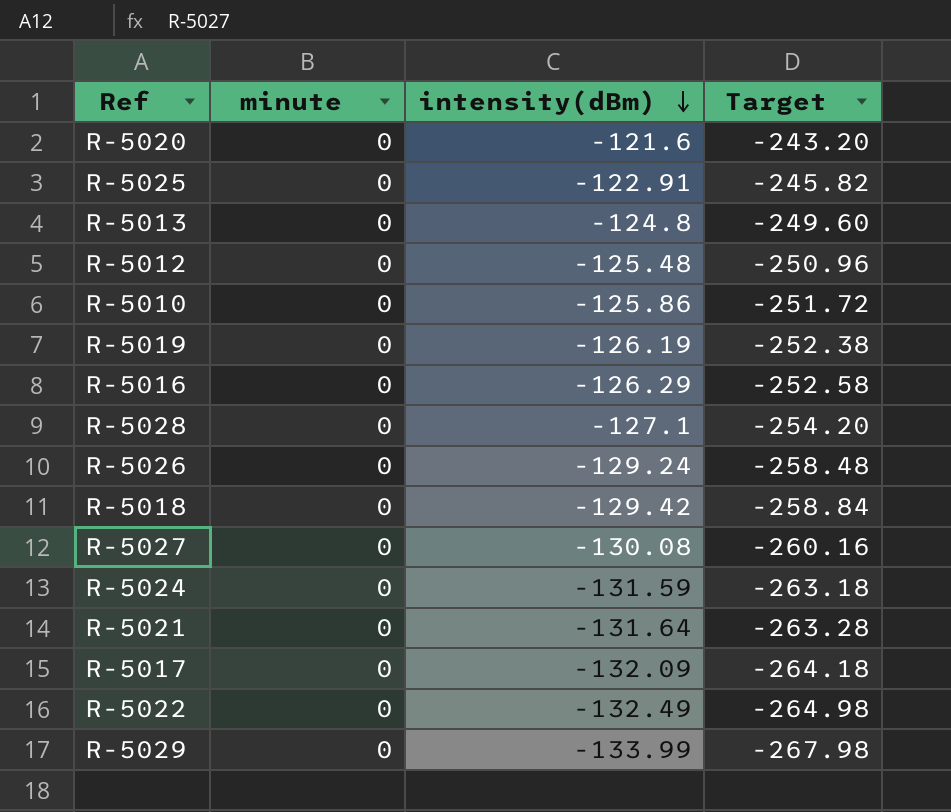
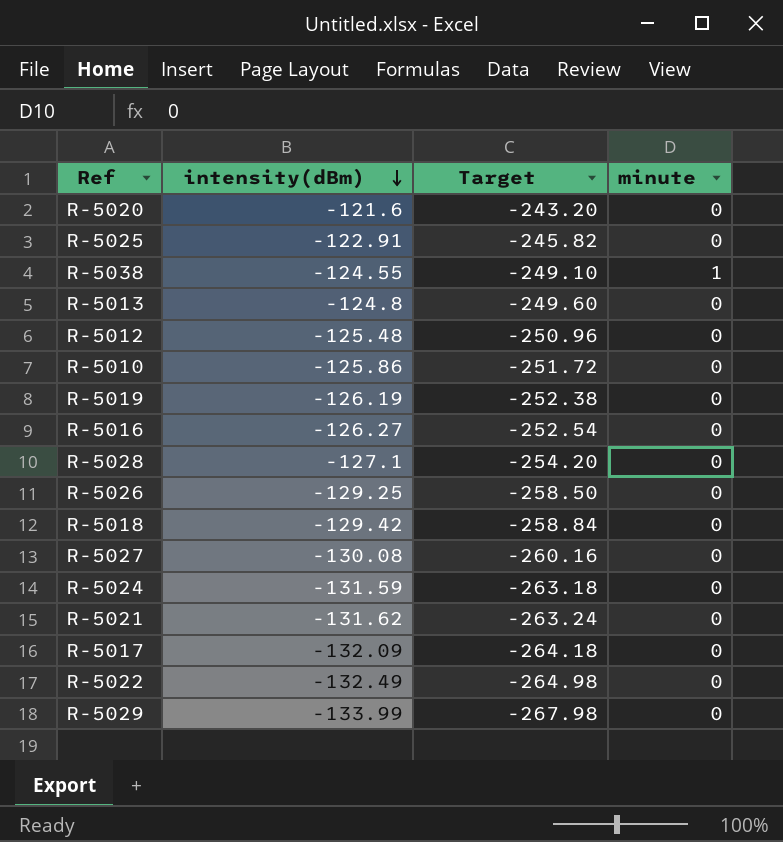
column minute | position: 2 -> 4
row R-5038: none -> -124.55 | -249.10 | 1
R-5016 | intensity(dBm): -126.29 -> -126.27
R-5016 | Target: -252.58 -> -252.54
R-5026 | intensity(dBm): -129.24 -> -129.25
R-5026 | Target: -258.48 -> -258.50
R-5021 | intensity(dBm): -131.64 -> -131.62
R-5021 | Target: -263.28 -> -263.24

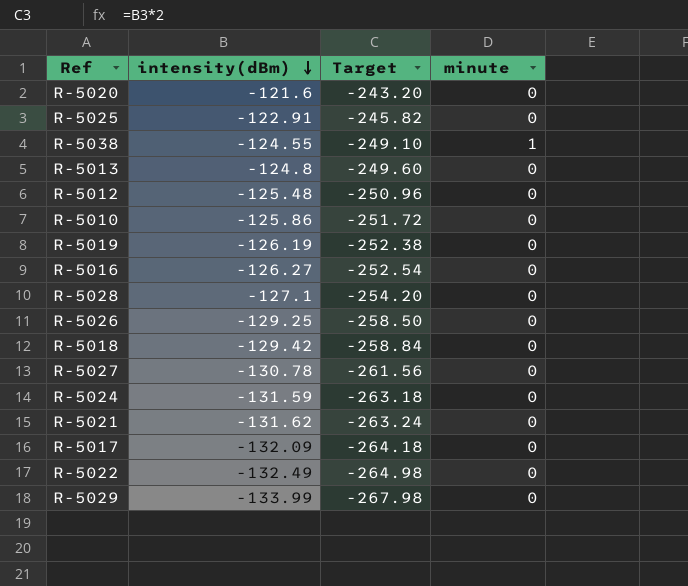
R-5027 | intensity(dBm): -130.08 -> -130.78
R-5027 | Target: -260.16 -> -261.56

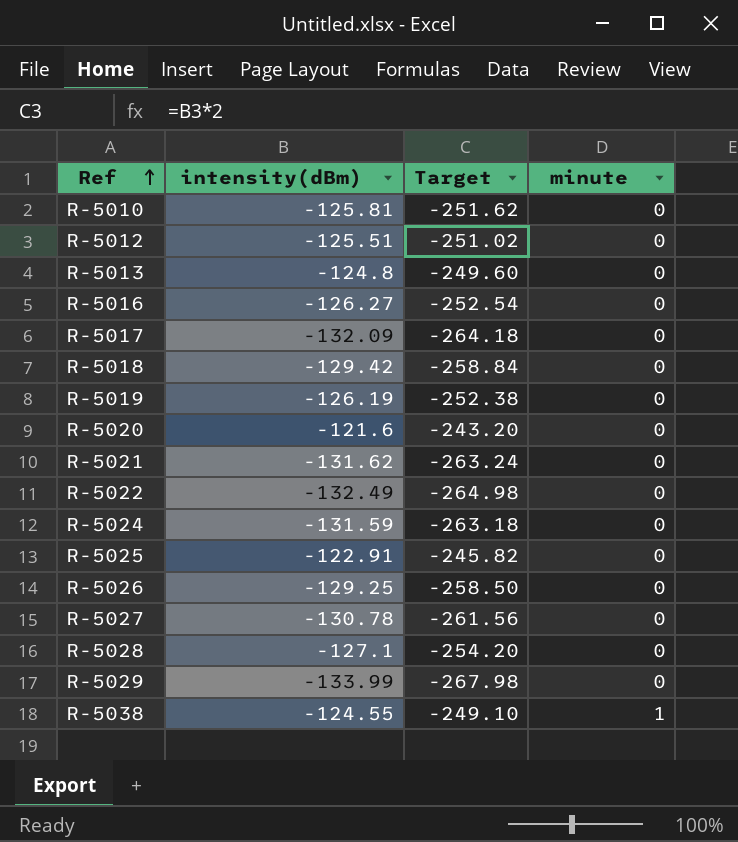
row order: intensity(dBm) descending -> Ref ascending
R-5010 | intensity(dBm): -125.86 -> -125.81
R-5010 | Target: -251.72 -> -251.62
R-5012 | intensity(dBm): -125.48 -> -125.51
R-5012 | Target: -250.96 -> -251.02

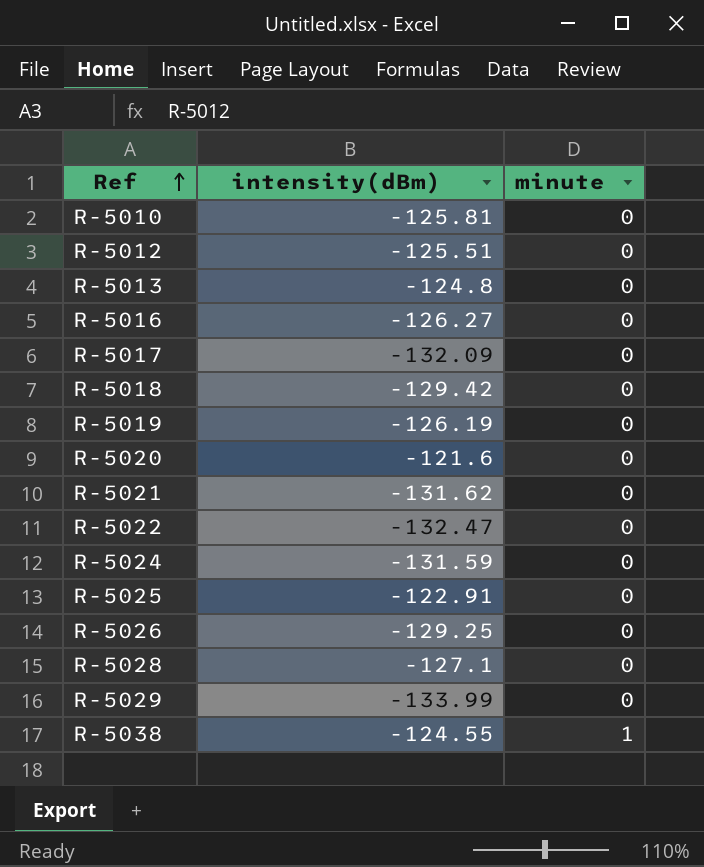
column Target | formula: [intensity(dBm)] * 2 -> none
row R-5027: -130.78 | -261.56 | 0 -> none
R-5022 | intensity(dBm): -132.49 -> -132.47

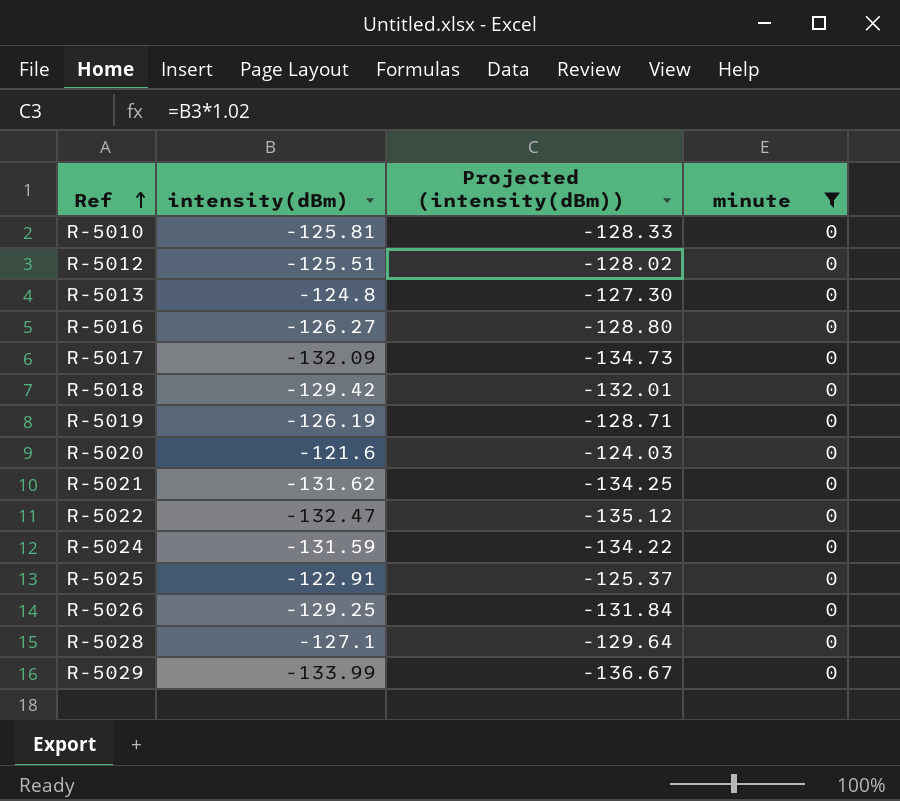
filter: none -> minute = 0
column Projected (intensity(dBm)) | formula: none -> [intensity(dBm)] * 1.02

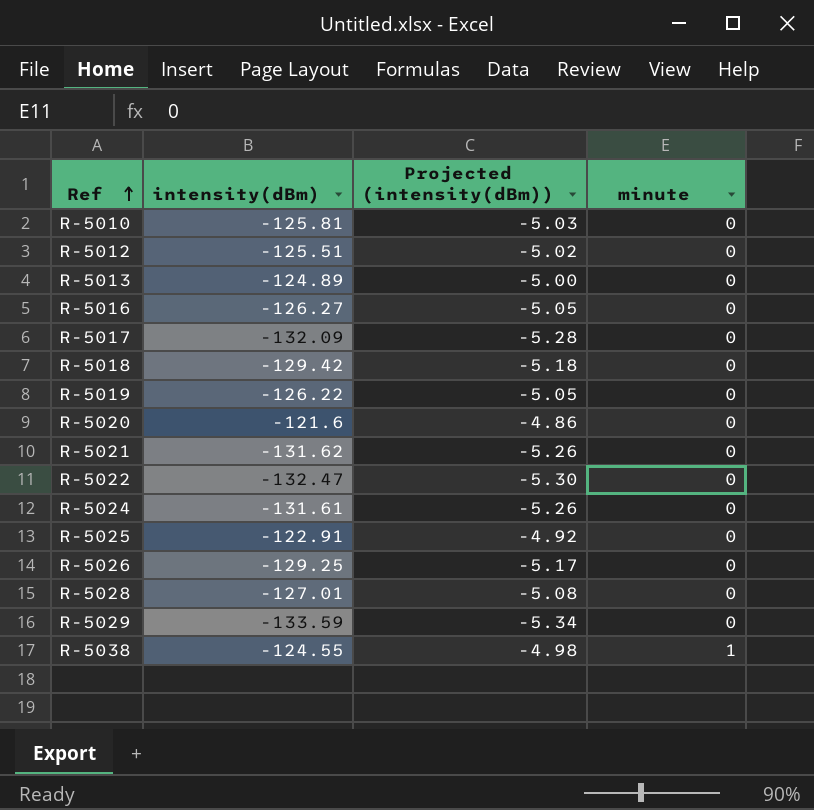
filter: minute = 0 -> none
column Projected (intensity(dBm)) | formula: [intensity(dBm)] * 1.02 -> [intensity(dBm)] * 0.04
R-5013 | intensity(dBm): -124.8 -> -124.89
R-5019 | intensity(dBm): -126.19 -> -126.22
R-5024 | intensity(dBm): -131.59 -> -131.61
R-5028 | intensity(dBm): -127.1 -> -127.01
R-5029 | intensity(dBm): -133.99 -> -133.59

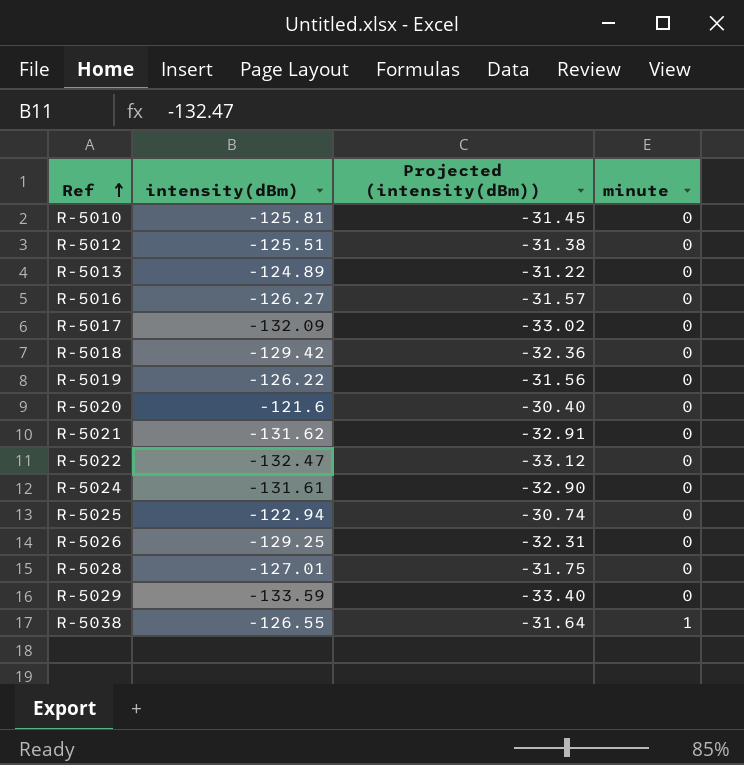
column Projected (intensity(dBm)) | formula: [intensity(dBm)] * 0.04 -> [intensity(dBm)] * 0.25
R-5025 | intensity(dBm): -122.91 -> -122.94
R-5038 | intensity(dBm): -124.55 -> -126.55

